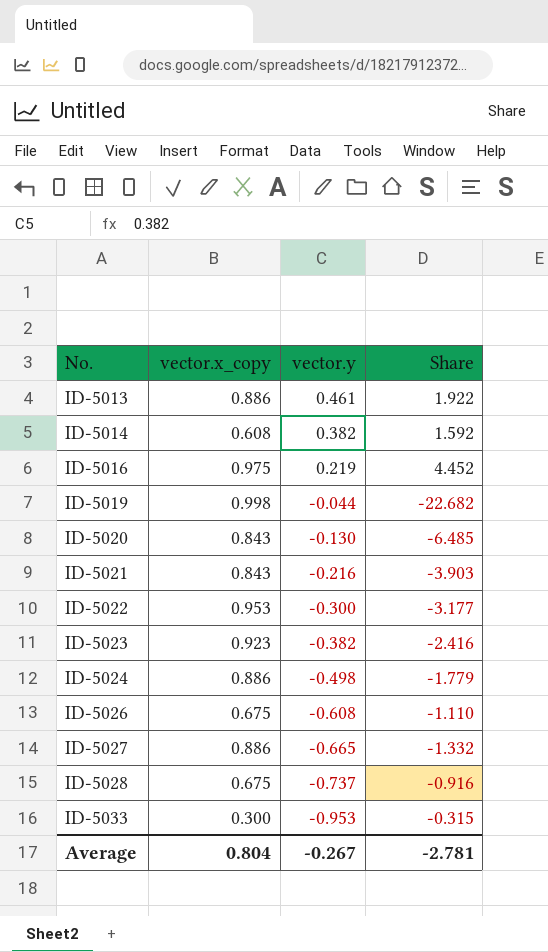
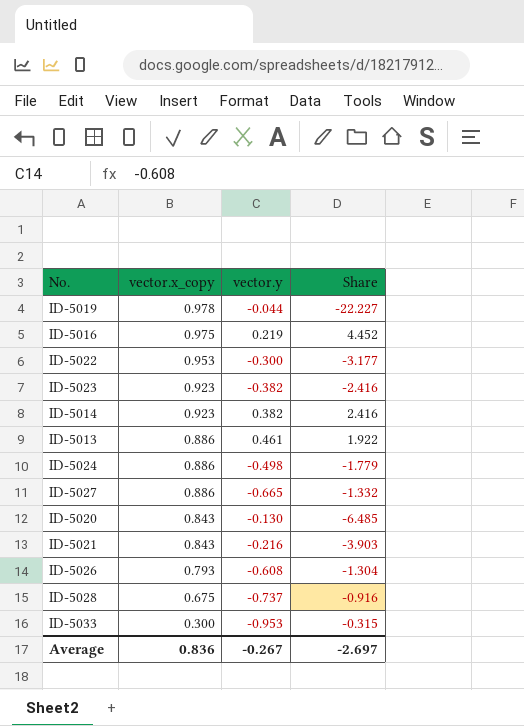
row order: No. ascending -> vector.x_copy descending
ID-5019 | vector.x_copy: 0.998 -> 0.978
ID-5019 | Share: -22.682 -> -22.227
ID-5014 | vector.x_copy: 0.608 -> 0.923
ID-5014 | Share: 1.592 -> 2.416
ID-5026 | vector.x_copy: 0.675 -> 0.793
ID-5026 | Share: -1.110 -> -1.304
Average | vector.x_copy: 0.804 -> 0.836
Average | Share: -2.781 -> -2.697

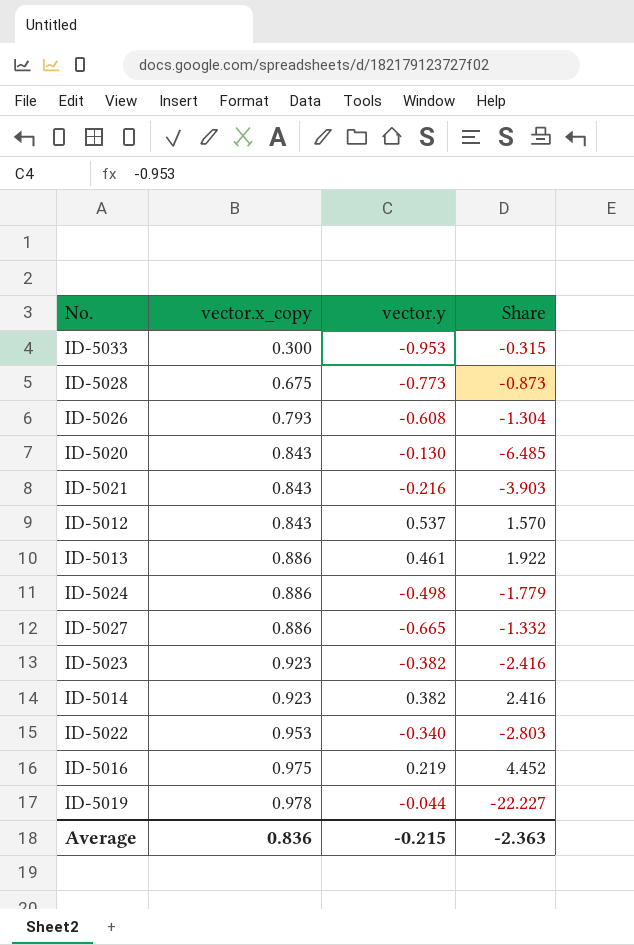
row order: vector.x_copy descending -> vector.x_copy ascending
ID-5028 | vector.y: -0.737 -> -0.773
ID-5028 | Share: -0.916 -> -0.873
row ID-5012: none -> 0.843 | 0.537 | 1.570
ID-5022 | vector.y: -0.300 -> -0.340
ID-5022 | Share: -3.177 -> -2.803
Average | vector.y: -0.267 -> -0.215
Average | Share: -2.697 -> -2.363

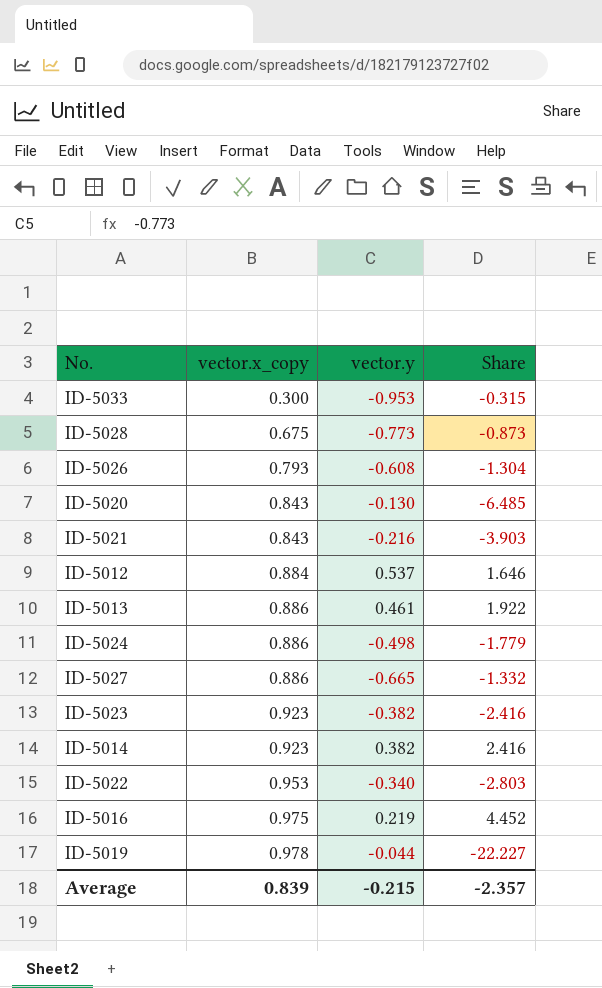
ID-5012 | vector.x_copy: 0.843 -> 0.884
ID-5012 | Share: 1.570 -> 1.646
Average | vector.x_copy: 0.836 -> 0.839
Average | Share: -2.363 -> -2.357

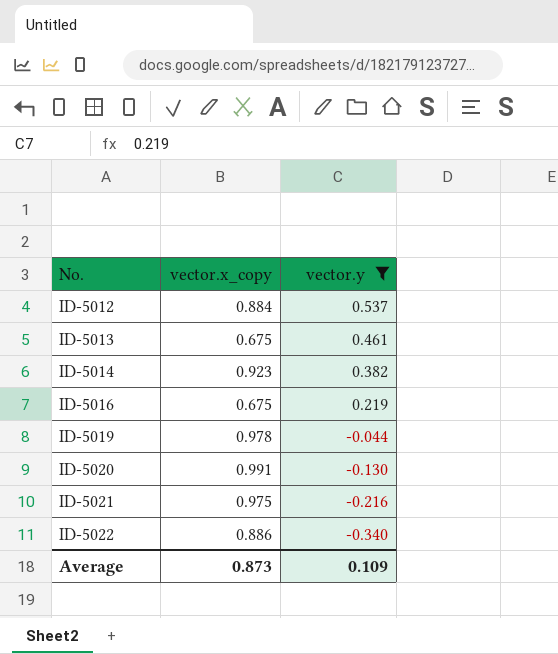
filter: none -> vector.y >= -0.340
row order: vector.x_copy ascending -> No. ascending
column Share | formula: [vector.x_copy] / [vector.y] -> none
ID-5013 | vector.x_copy: 0.886 -> 0.675
ID-5016 | vector.x_copy: 0.975 -> 0.675
ID-5020 | vector.x_copy: 0.843 -> 0.991
ID-5021 | vector.x_copy: 0.843 -> 0.975
ID-5022 | vector.x_copy: 0.953 -> 0.886
Average | vector.x_copy: 0.839 -> 0.873
Average | vector.y: -0.215 -> 0.109

